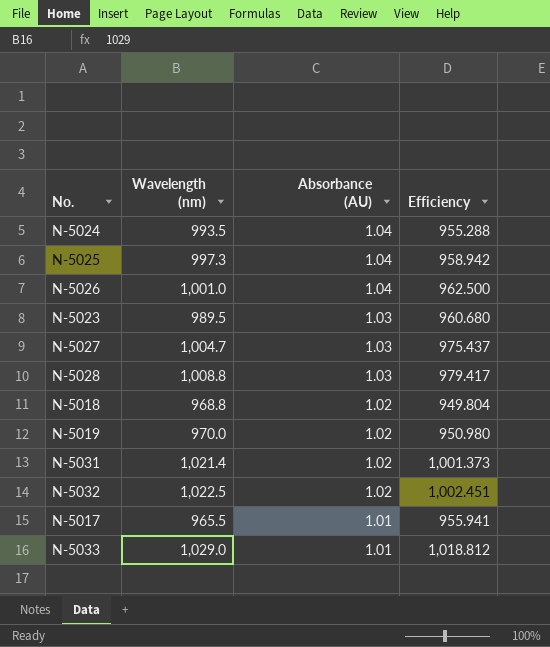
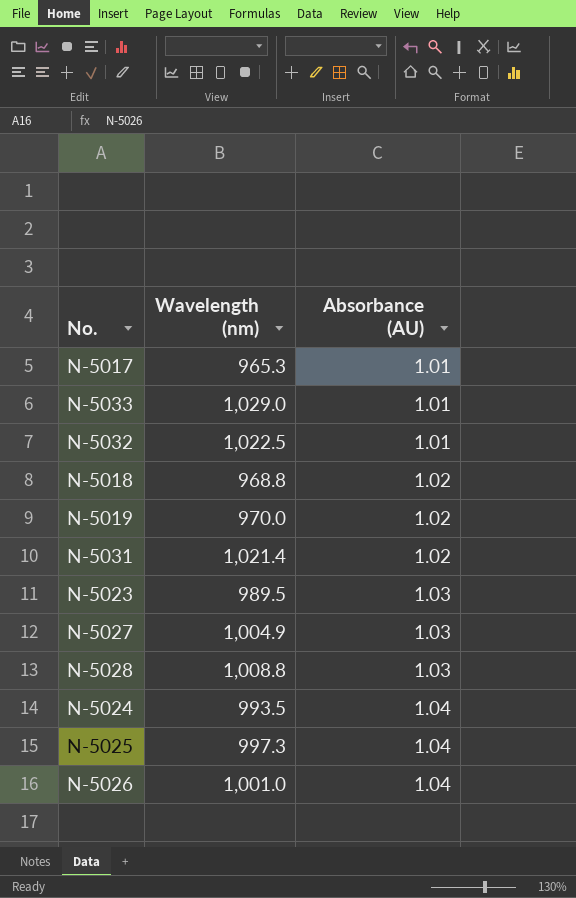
row order: Absorbance (AU) descending -> Absorbance (AU) ascending
column Efficiency | formula: [Wavelength (nm)] / [Absorbance (AU)] -> none
N-5017 | Wavelength (nm): 965.5 -> 965.3
N-5032 | Absorbance (AU): 1.02 -> 1.01
N-5027 | Wavelength (nm): 1,004.7 -> 1,004.9

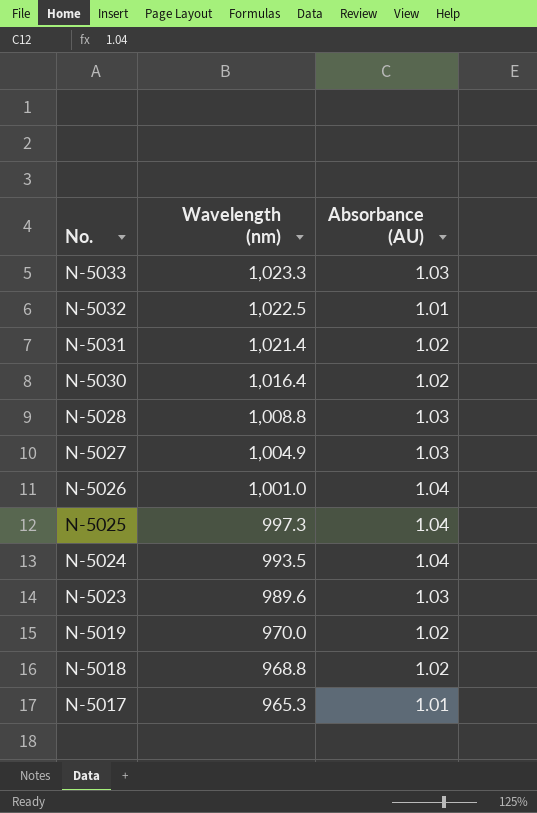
row order: Absorbance (AU) ascending -> No. descending
N-5033 | Wavelength (nm): 1,029.0 -> 1,023.3
N-5033 | Absorbance (AU): 1.01 -> 1.03
row N-5030: none -> 1,016.4 | 1.02
N-5023 | Wavelength (nm): 989.5 -> 989.6

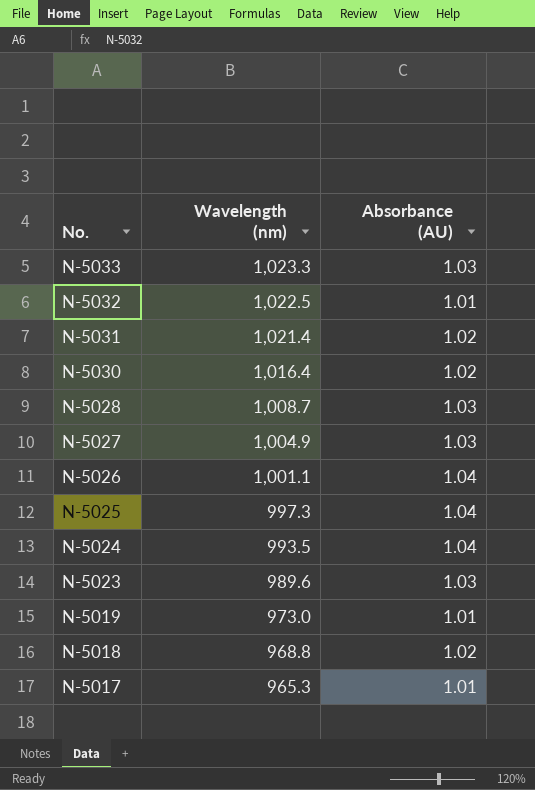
N-5028 | Wavelength (nm): 1,008.8 -> 1,008.7
N-5026 | Wavelength (nm): 1,001.0 -> 1,001.1
N-5019 | Wavelength (nm): 970.0 -> 973.0
N-5019 | Absorbance (AU): 1.02 -> 1.01

